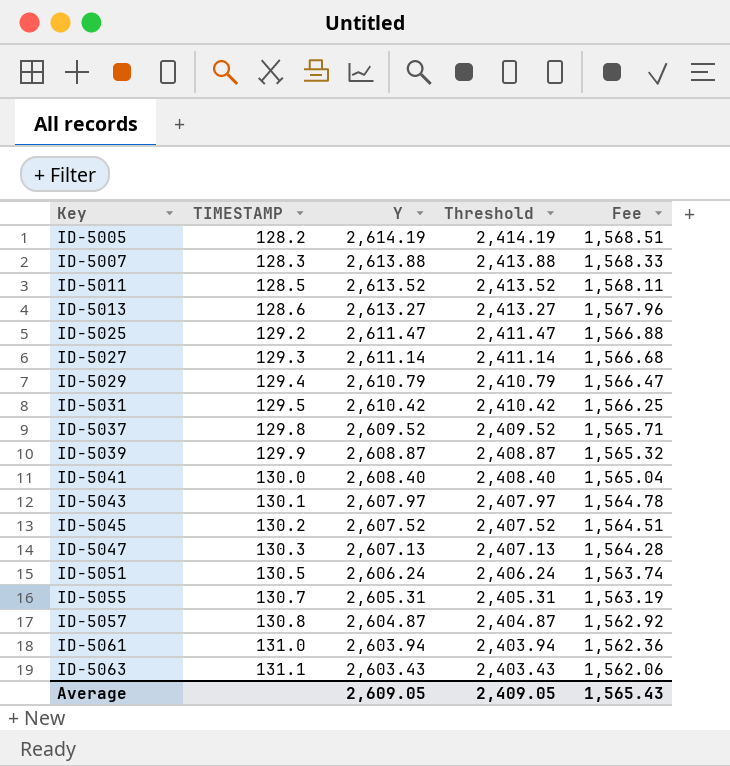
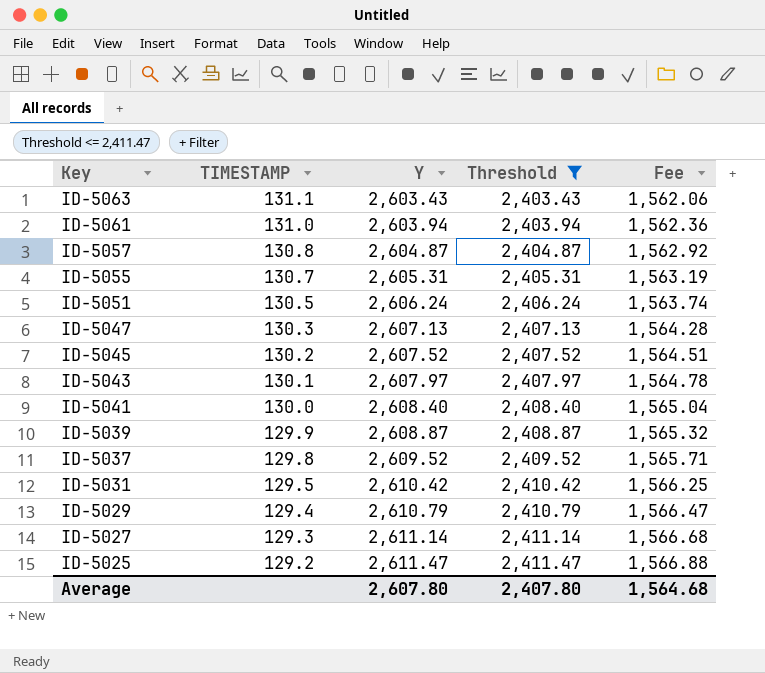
filter: none -> Threshold <= 2,411.47
row order: Key ascending -> Key descending
Average | Y: 2,609.05 -> 2,607.80
Average | Threshold: 2,409.05 -> 2,407.80
Average | Fee: 1,565.43 -> 1,564.68

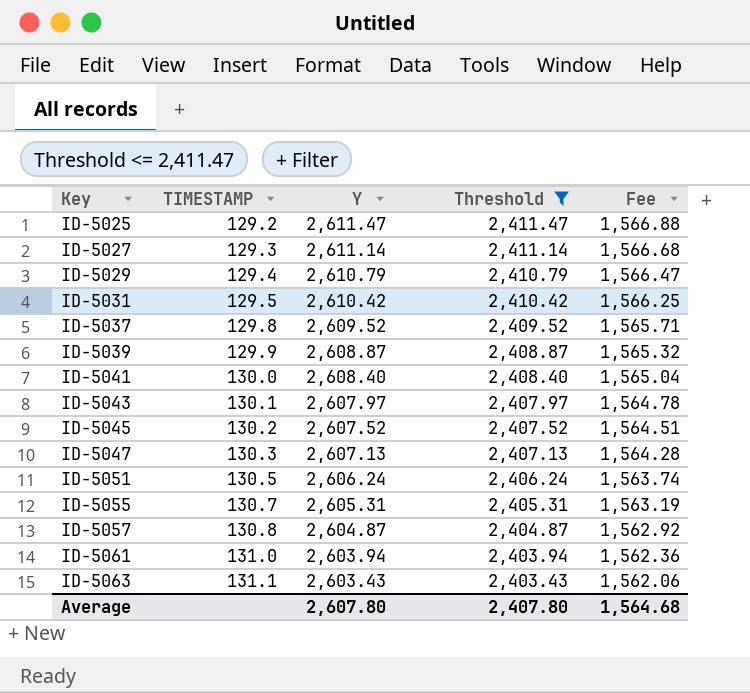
row order: Key descending -> Key ascending

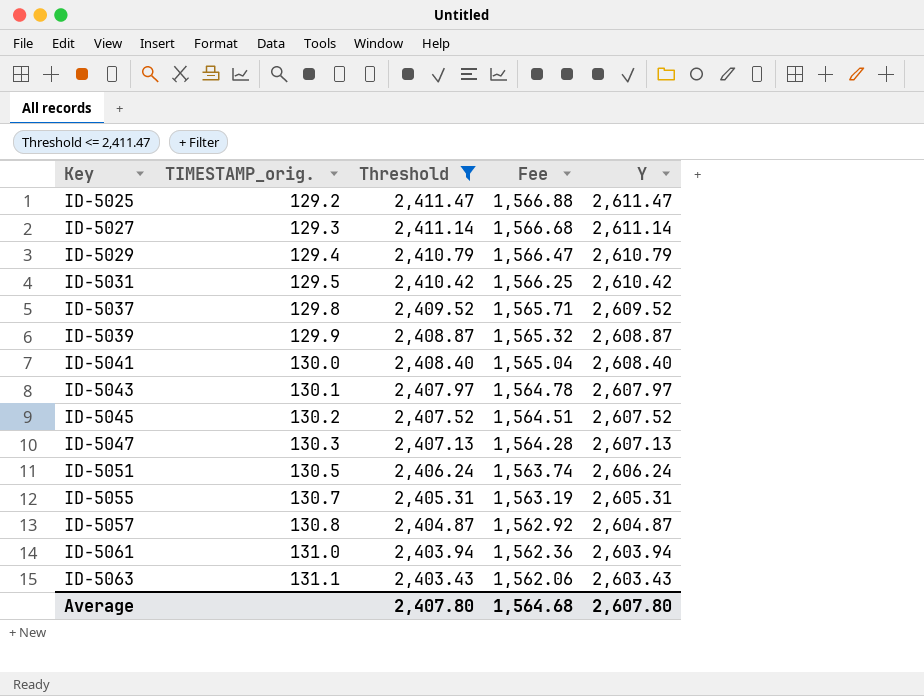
column name: TIMESTAMP -> TIMESTAMP_orig.
column Y | position: 3 -> 5

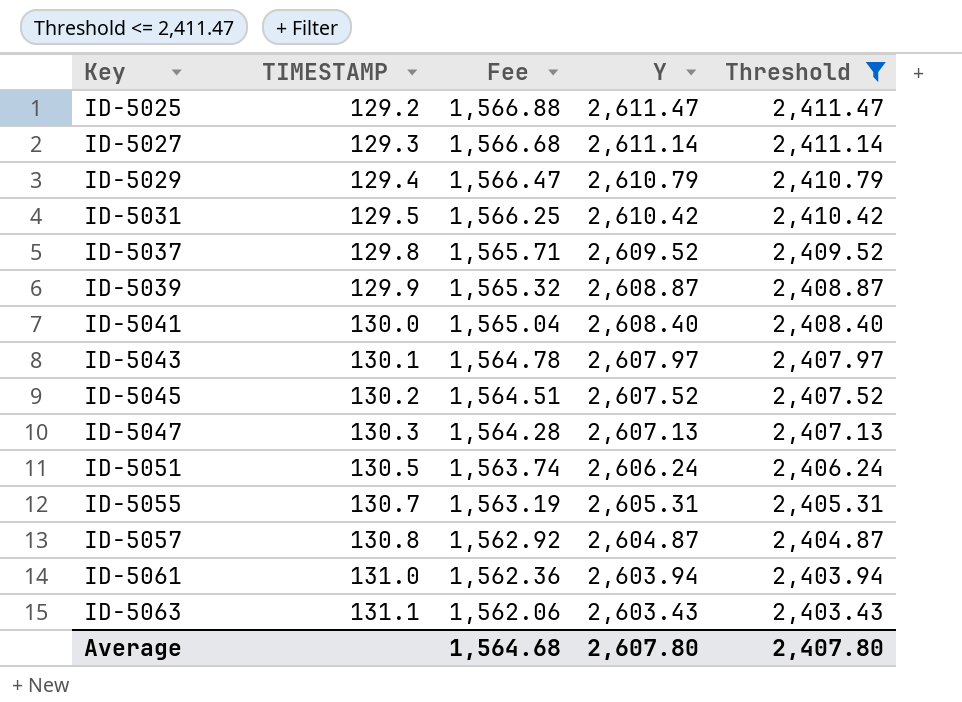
column name: TIMESTAMP_orig. -> TIMESTAMP
column Threshold | position: 3 -> 5

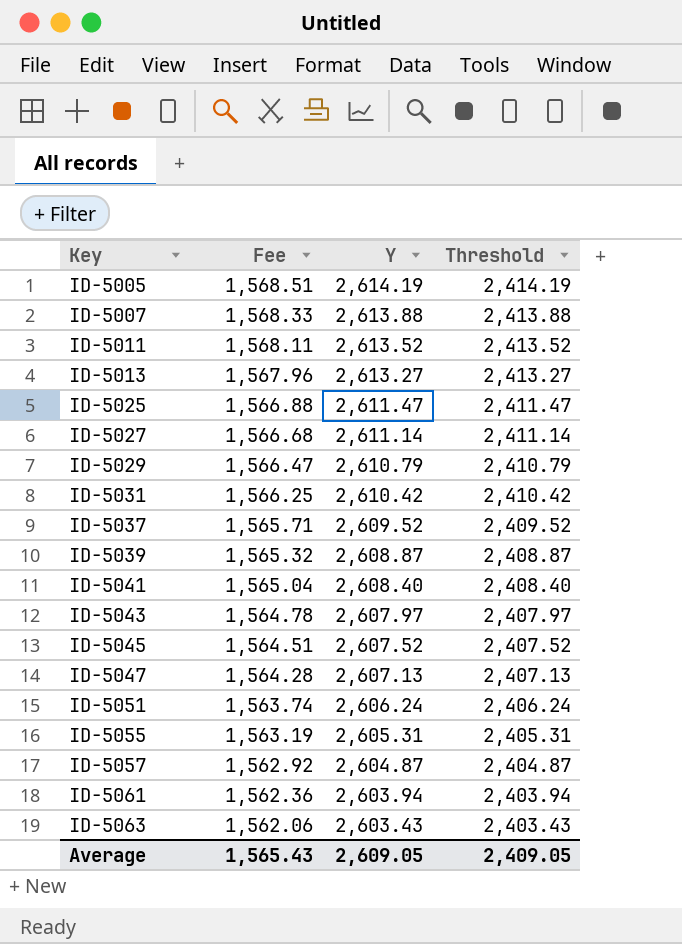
filter: Threshold <= 2,411.47 -> none
column TIMESTAMP | position: 2 -> none
Average | Fee: 1,564.68 -> 1,565.43
Average | Y: 2,607.80 -> 2,609.05
Average | Threshold: 2,407.80 -> 2,409.05

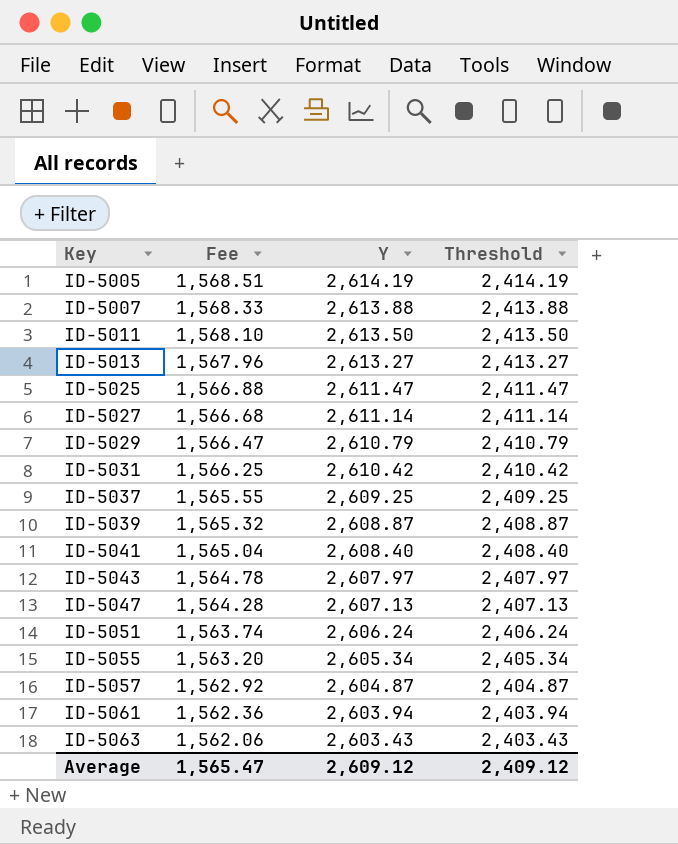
row ID-5045: 1,564.51 | 2,607.52 | 2,407.52 -> none
ID-5011 | Fee: 1,568.11 -> 1,568.10
ID-5011 | Y: 2,613.52 -> 2,613.50
ID-5011 | Threshold: 2,413.52 -> 2,413.50
ID-5037 | Fee: 1,565.71 -> 1,565.55
ID-5037 | Y: 2,609.52 -> 2,609.25
ID-5037 | Threshold: 2,409.52 -> 2,409.25
ID-5055 | Fee: 1,563.19 -> 1,563.20
ID-5055 | Y: 2,605.31 -> 2,605.34
ID-5055 | Threshold: 2,405.31 -> 2,405.34
Average | Fee: 1,565.43 -> 1,565.47
Average | Y: 2,609.05 -> 2,609.12
Average | Threshold: 2,409.05 -> 2,409.12

